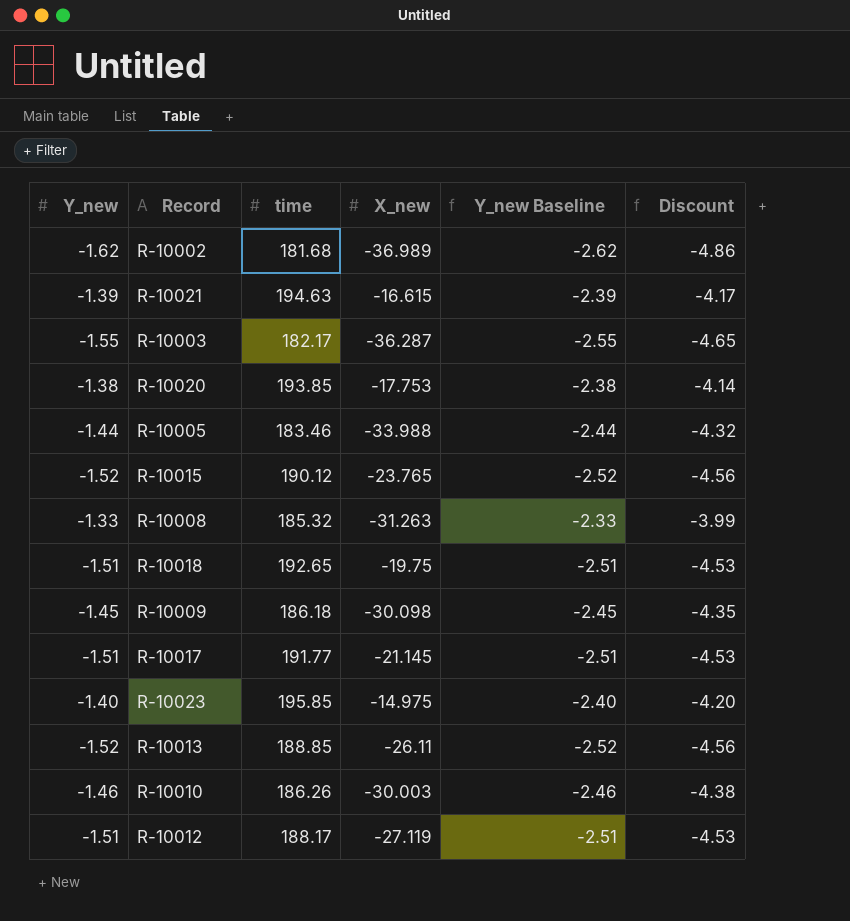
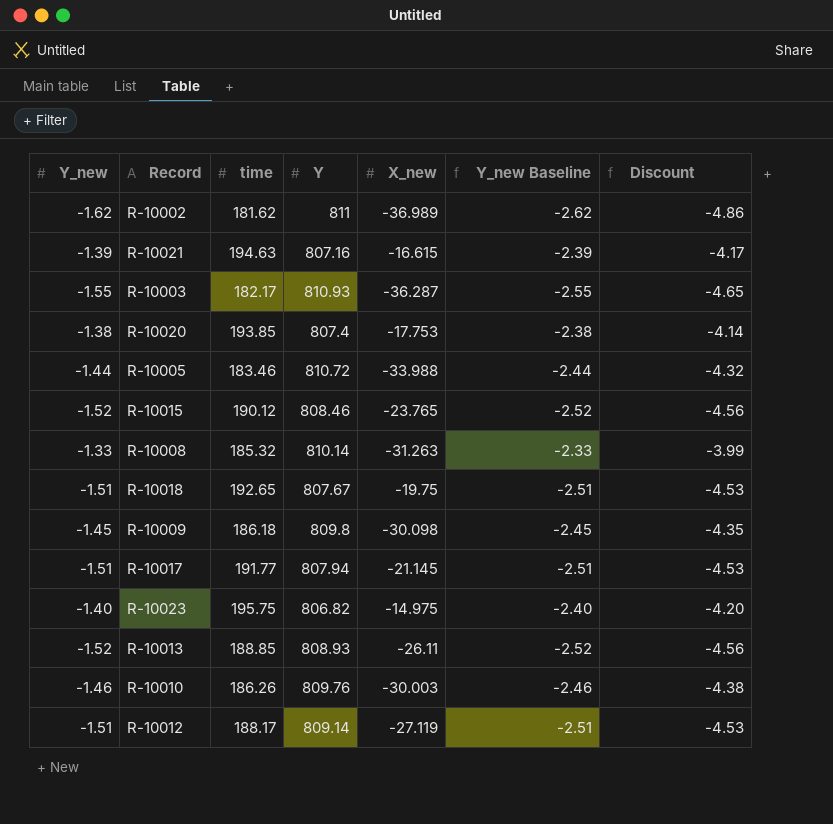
column Y | position: none -> 4
R-10002 | time: 181.68 -> 181.62
R-10023 | time: 195.85 -> 195.75

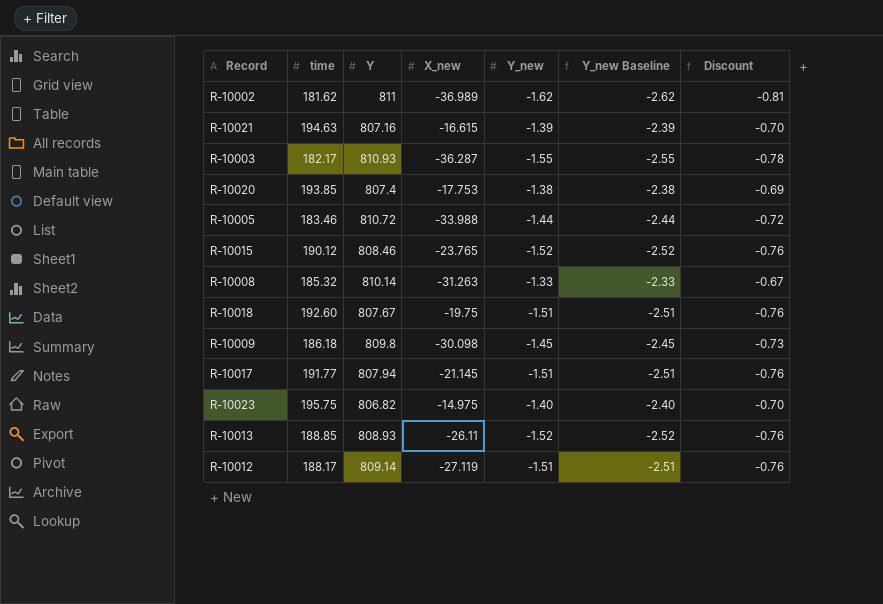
column Y_new | position: 1 -> 5
column Discount | formula: [Y_new] * 3 -> [Y_new] * 0.5
row R-10010: -1.46 | 186.26 | 809.76 | -30.003 | -2.46 | -4.38 -> none
R-10018 | time: 192.65 -> 192.60

